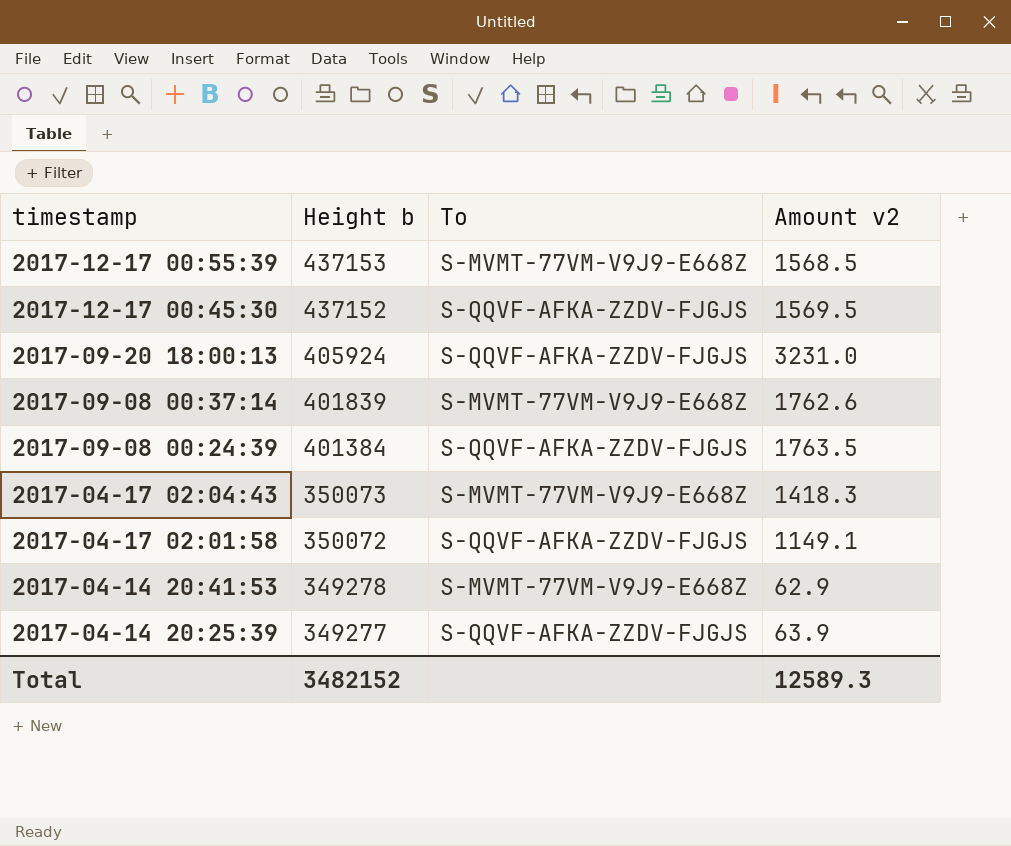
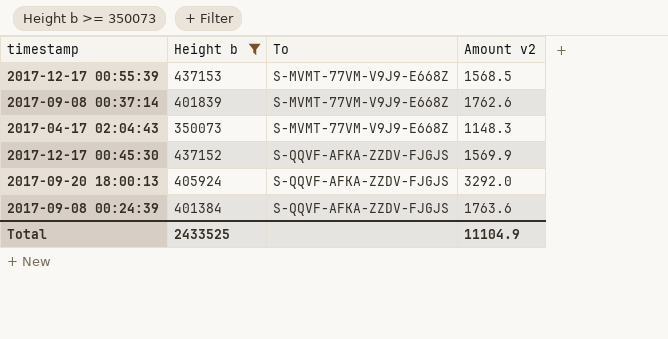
filter: none -> Height b >= 350073
row order: timestamp descending -> To ascending
2017-04-17 02:04:43 | Amount v2: 1418.3 -> 1148.3
2017-12-17 00:45:30 | Amount v2: 1569.5 -> 1569.9
2017-09-20 18:00:13 | Amount v2: 3231.0 -> 3292.0
2017-09-08 00:24:39 | Amount v2: 1763.5 -> 1763.6
Total | Height b: 3482152 -> 2433525
Total | Amount v2: 12589.3 -> 11104.9

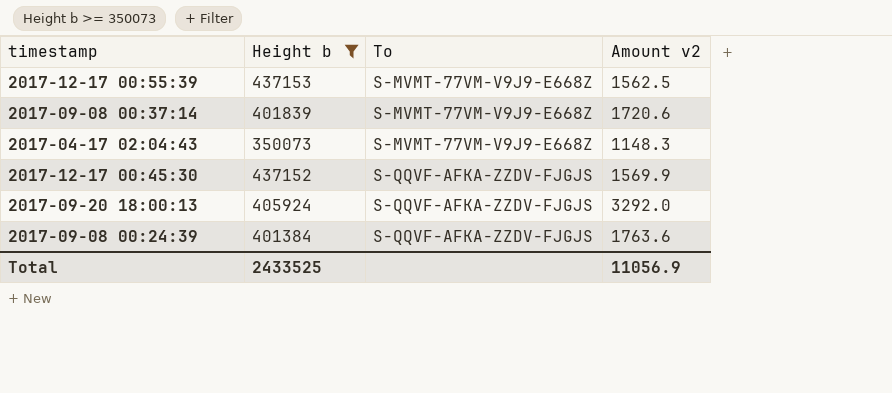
2017-12-17 00:55:39 | Amount v2: 1568.5 -> 1562.5
2017-09-08 00:37:14 | Amount v2: 1762.6 -> 1720.6
Total | Amount v2: 11104.9 -> 11056.9

